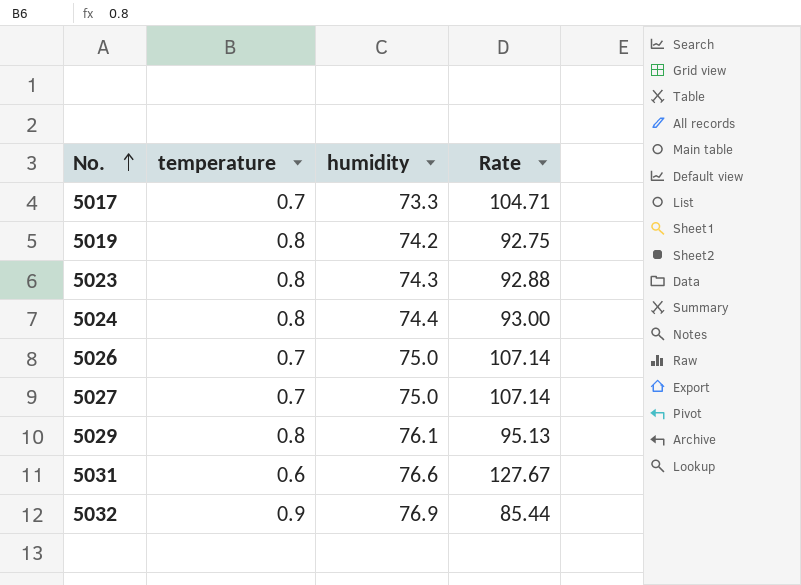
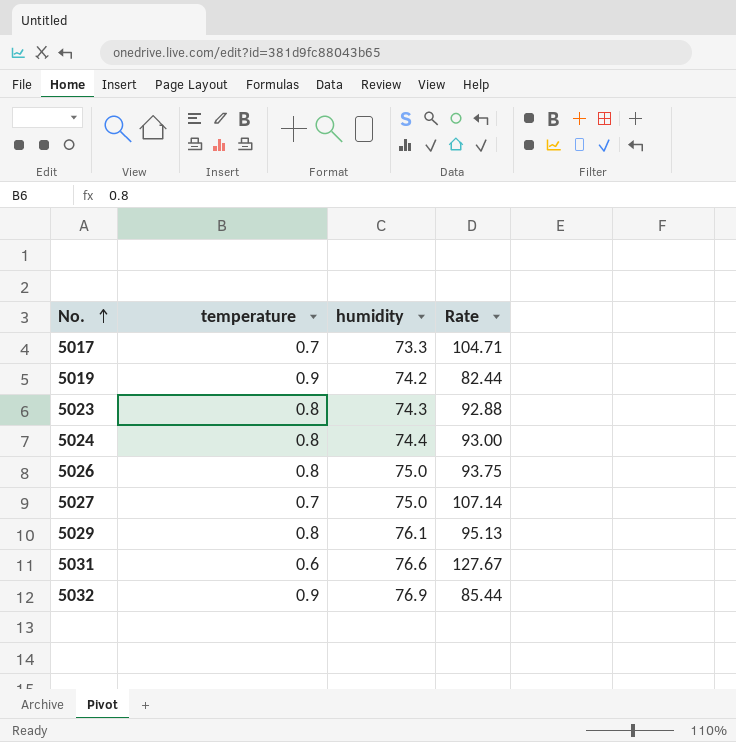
5019 | temperature: 0.8 -> 0.9
5019 | Rate: 92.75 -> 82.44
5026 | temperature: 0.7 -> 0.8
5026 | Rate: 107.14 -> 93.75

